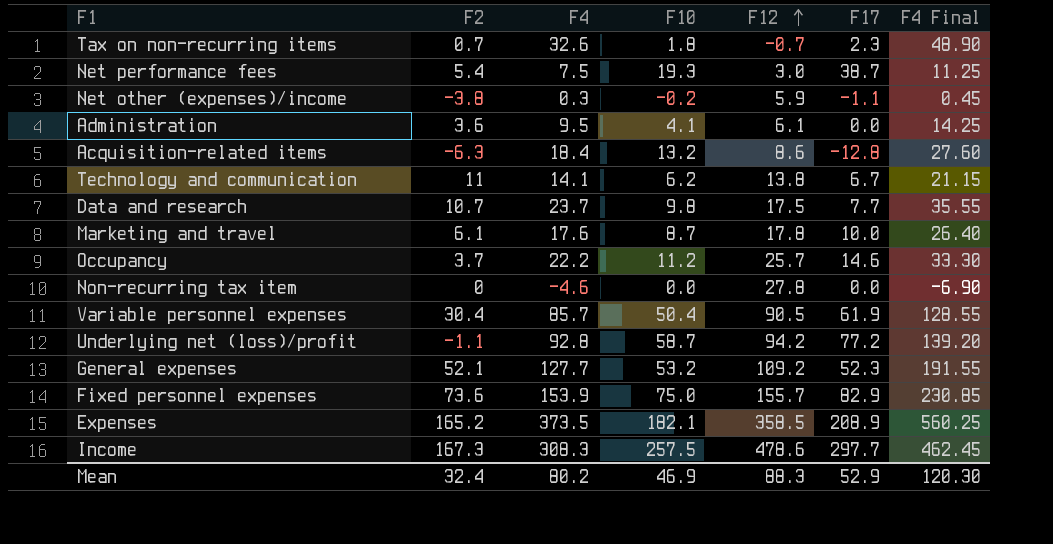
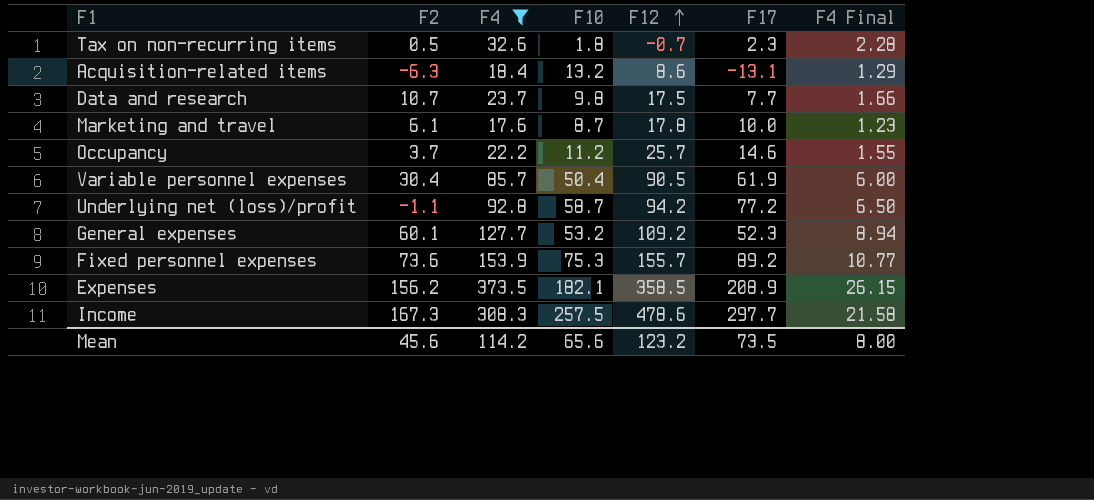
filter: none -> F4 >= 17.6
column F4 Final | formula: [F4] * 1.5 -> [F4] * 0.07
Tax on non-recurring items | F2: 0.7 -> 0.5
Acquisition-related items | F17: -12.8 -> -13.1
General expenses | F2: 52.1 -> 60.1
Fixed personnel expenses | F10: 75.0 -> 75.3
Fixed personnel expenses | F17: 82.9 -> 89.2
Expenses | F2: 165.2 -> 156.2
Mean | F2: 32.4 -> 45.6
Mean | F4: 80.2 -> 114.2
Mean | F10: 46.9 -> 65.6
Mean | F12: 88.3 -> 123.2
Mean | F17: 52.9 -> 73.5
Mean | F4 Final: 120.30 -> 8.00

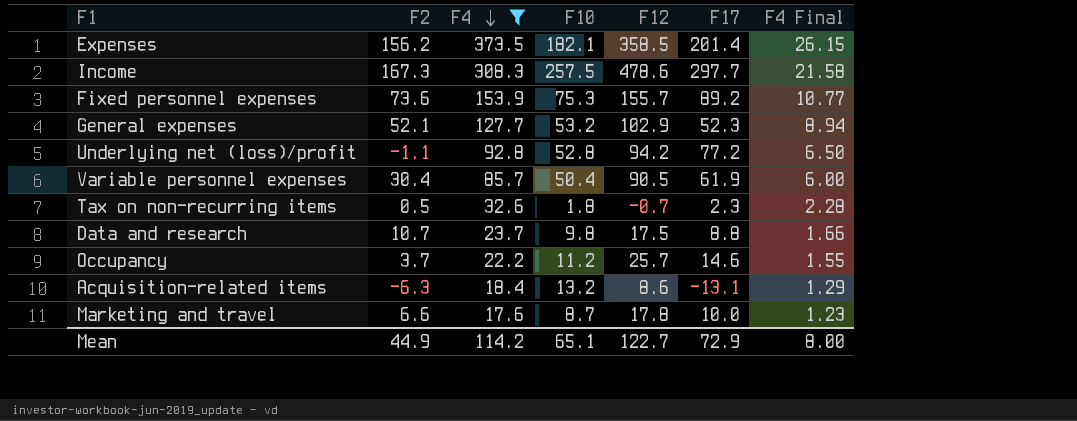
row order: F12 ascending -> F4 descending
Expenses | F17: 208.9 -> 201.4
General expenses | F2: 60.1 -> 52.1
General expenses | F12: 109.2 -> 102.9
Underlying net (loss)/profit | F10: 58.7 -> 52.8
Data and research | F17: 7.7 -> 8.8
Marketing and travel | F2: 6.1 -> 6.6
Mean | F2: 45.6 -> 44.9
Mean | F10: 65.6 -> 65.1
Mean | F12: 123.2 -> 122.7
Mean | F17: 73.5 -> 72.9

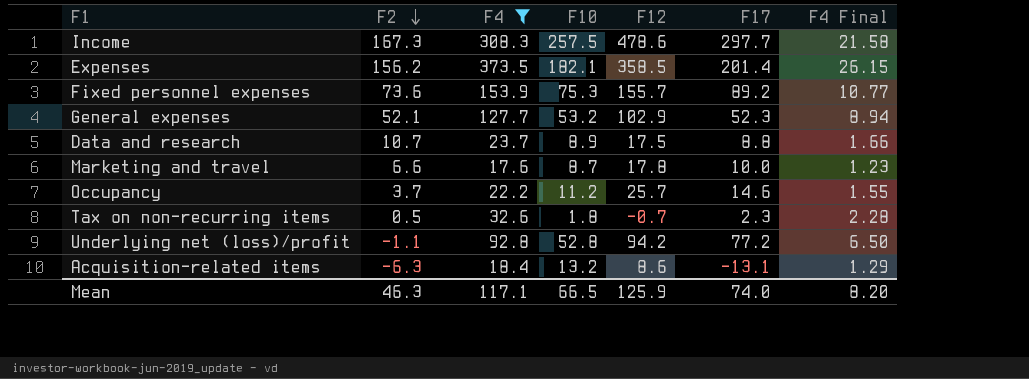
row order: F4 descending -> F2 descending
row Variable personnel expenses: 30.4 | 85.7 | 50.4 | 90.5 | 61.9 | 6.00 -> none
Data and research | F10: 9.8 -> 8.9
Mean | F2: 44.9 -> 46.3
Mean | F4: 114.2 -> 117.1
Mean | F10: 65.1 -> 66.5
Mean | F12: 122.7 -> 125.9
Mean | F17: 72.9 -> 74.0
Mean | F4 Final: 8.00 -> 8.20

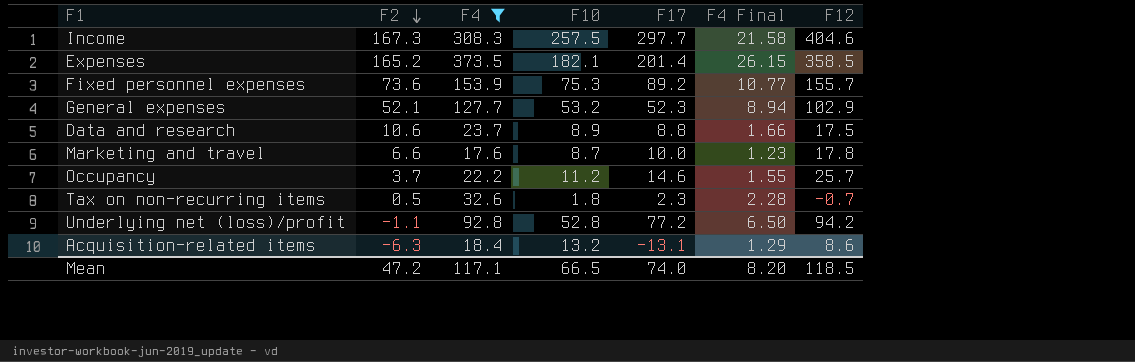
column F12 | position: 5 -> 7
Income | F12: 478.6 -> 404.6
Expenses | F2: 156.2 -> 165.2
Data and research | F2: 10.7 -> 10.6
Mean | F2: 46.3 -> 47.2
Mean | F12: 125.9 -> 118.5

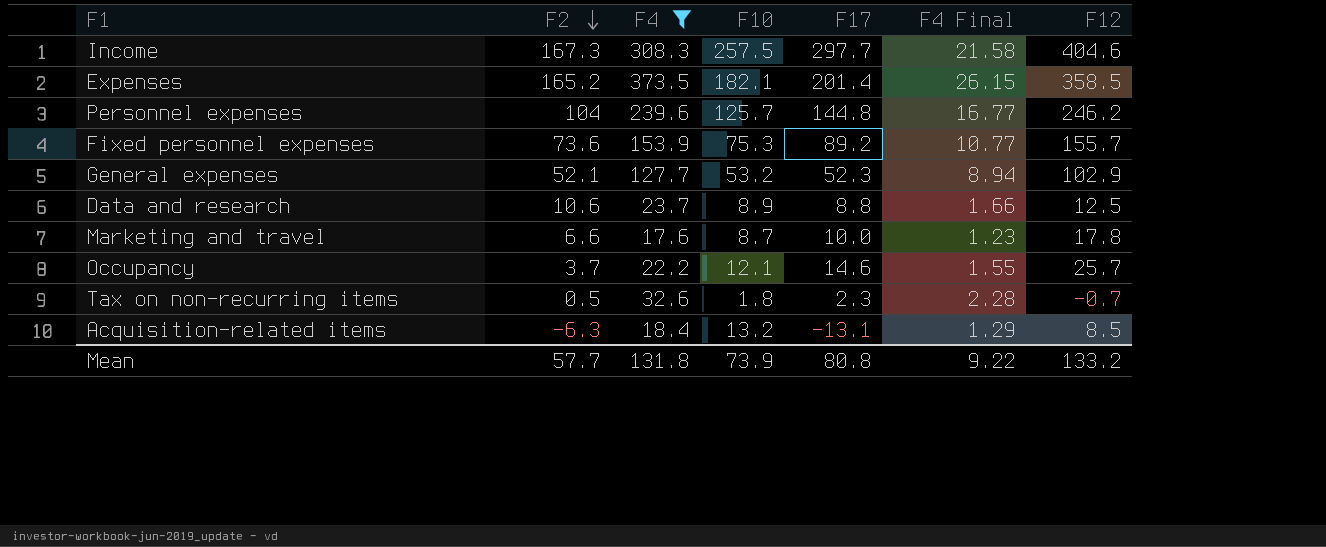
row Underlying net (loss)/profit: -1.1 | 92.8 | 52.8 | 77.2 | 6.50 | 94.2 -> none
row Personnel expenses: none -> 104 | 239.6 | 125.7 | 144.8 | 16.77 | 246.2
Data and research | F12: 17.5 -> 12.5
Occupancy | F10: 11.2 -> 12.1
Acquisition-related items | F12: 8.6 -> 8.5
Mean | F2: 47.2 -> 57.7
Mean | F4: 117.1 -> 131.8
Mean | F10: 66.5 -> 73.9
Mean | F17: 74.0 -> 80.8
Mean | F4 Final: 8.20 -> 9.22
Mean | F12: 118.5 -> 133.2

